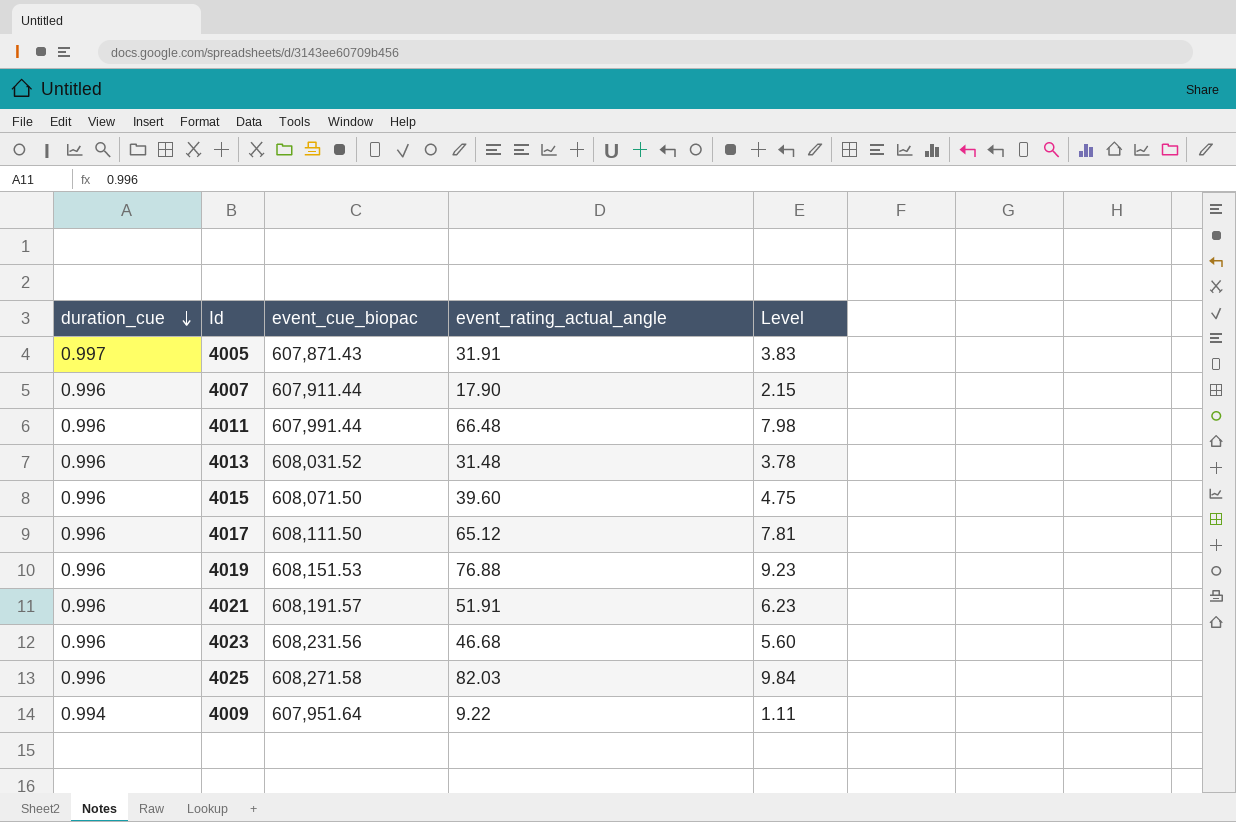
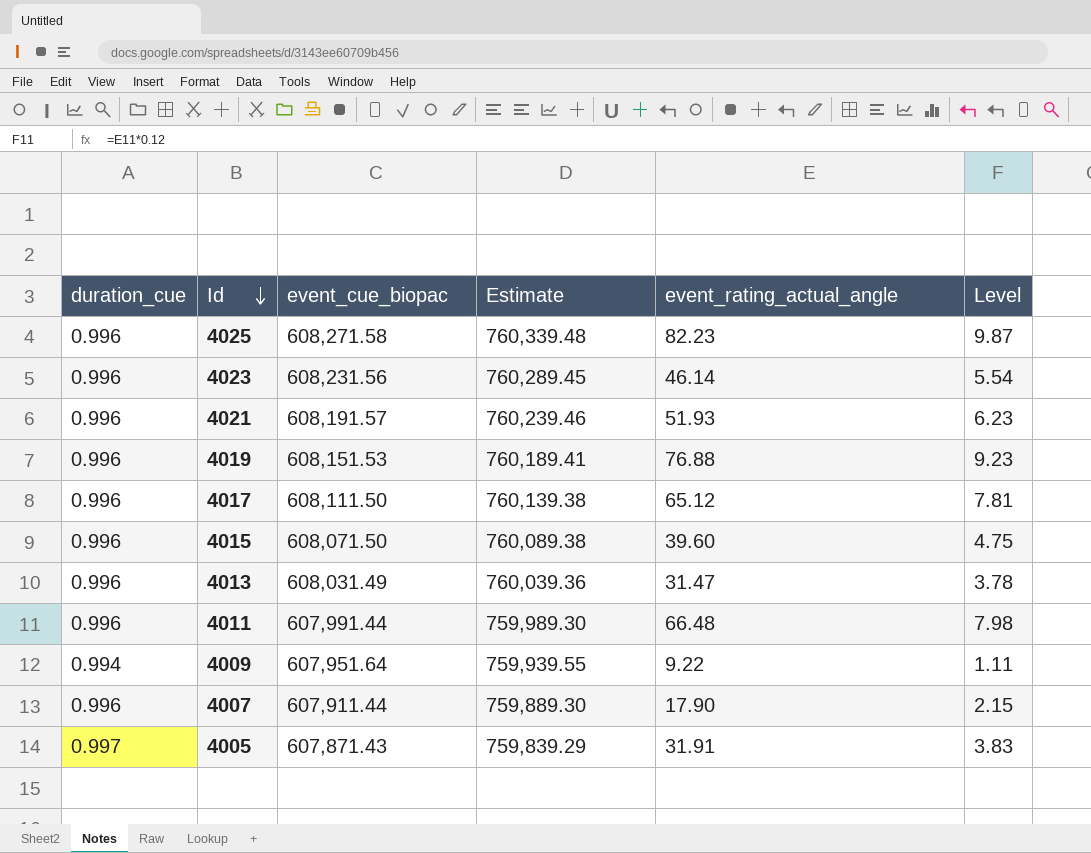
row order: duration_cue descending -> Id descending
column Estimate | formula: none -> [event_cue_biopac] * 1.25
4025 | event_rating_actual_angle: 82.03 -> 82.23
4025 | Level: 9.84 -> 9.87
4023 | event_rating_actual_angle: 46.68 -> 46.14
4023 | Level: 5.60 -> 5.54
4021 | event_rating_actual_angle: 51.91 -> 51.93
4013 | event_cue_biopac: 608,031.52 -> 608,031.49
4013 | event_rating_actual_angle: 31.48 -> 31.47

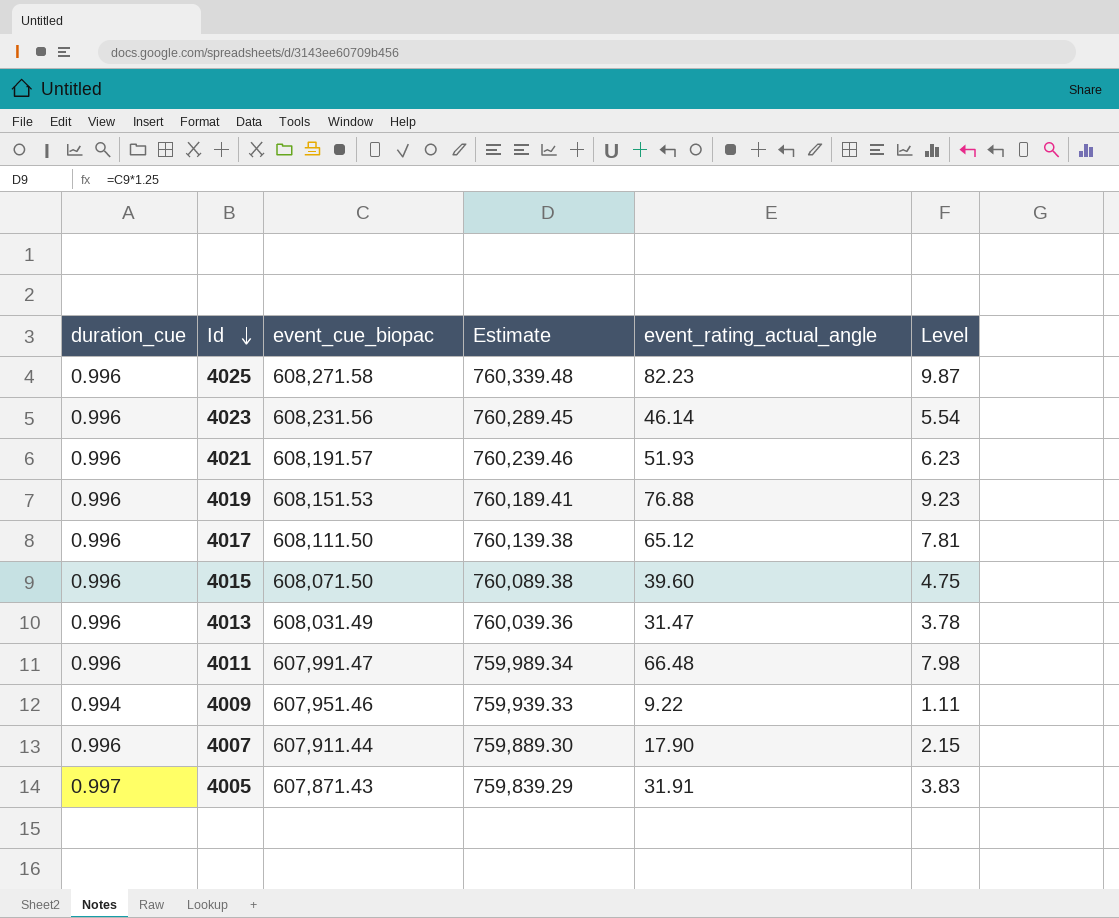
4011 | event_cue_biopac: 607,991.44 -> 607,991.47
4011 | Estimate: 759,989.30 -> 759,989.34
4009 | event_cue_biopac: 607,951.64 -> 607,951.46
4009 | Estimate: 759,939.55 -> 759,939.33

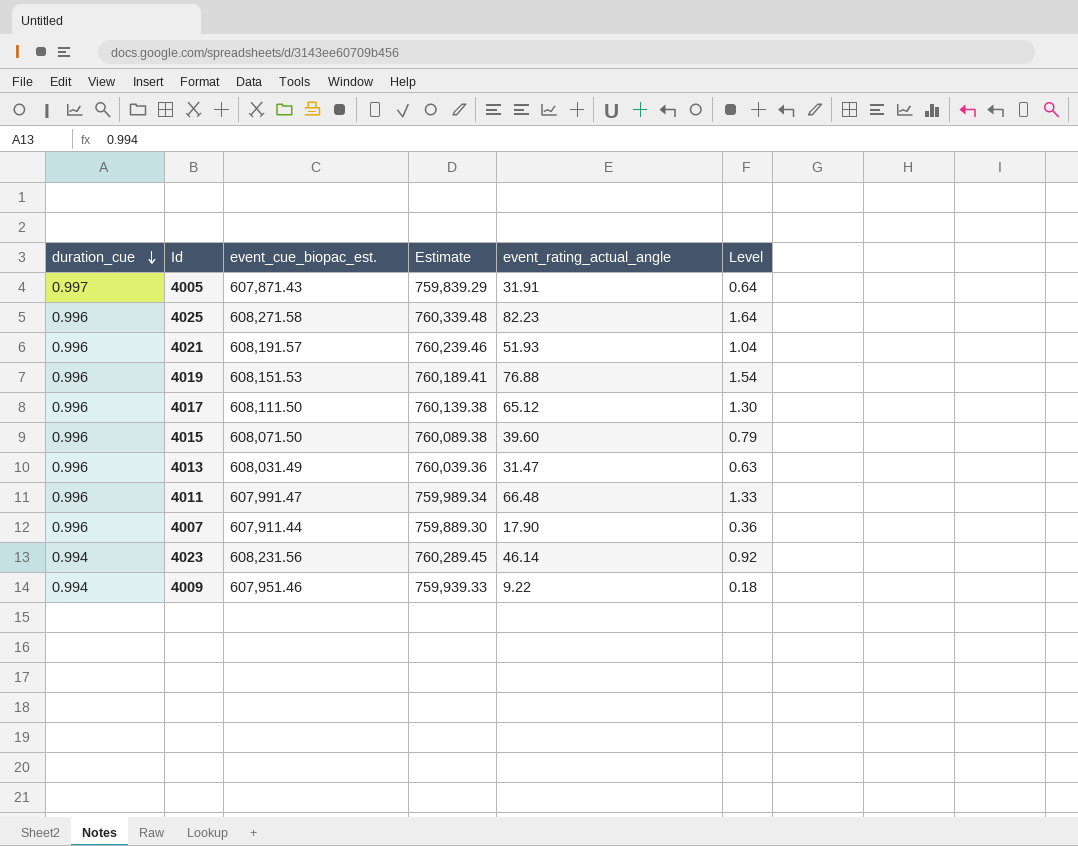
row order: Id descending -> duration_cue descending
column name: event_cue_biopac -> event_cue_biopac_est.
column Level | formula: [event_rating_actual_angle] * 0.12 -> [event_rating_actual_angle] * 0.02
4023 | duration_cue: 0.996 -> 0.994

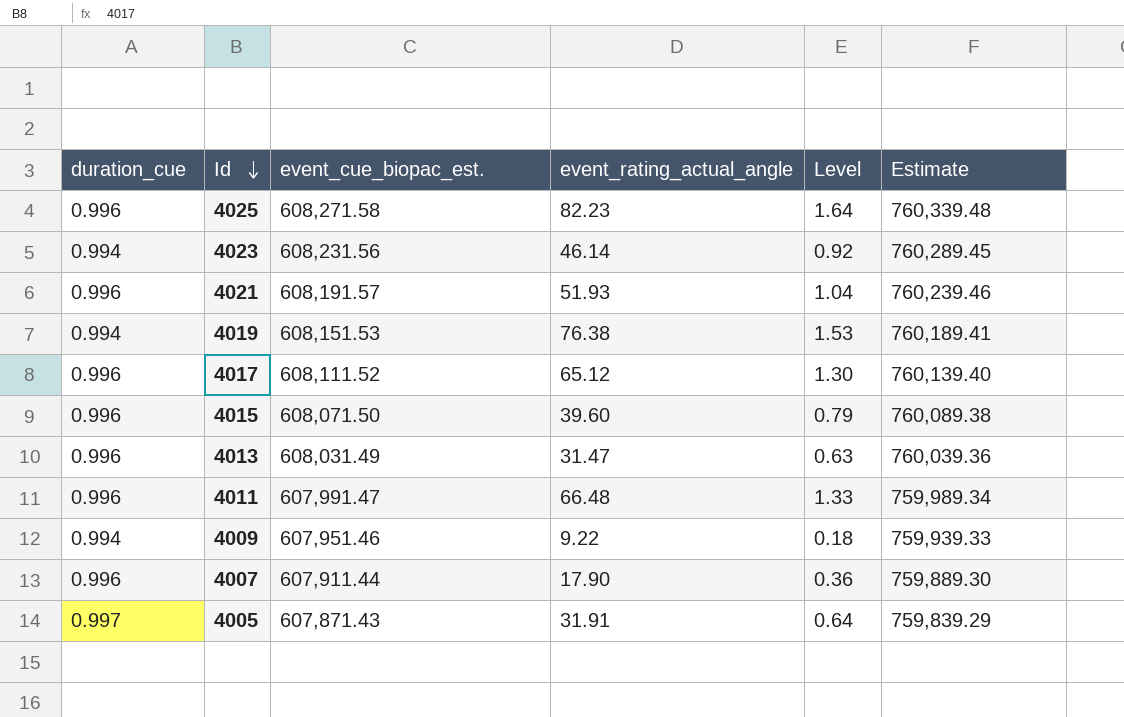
row order: duration_cue descending -> Id descending
column Estimate | position: 4 -> 6
4019 | duration_cue: 0.996 -> 0.994
4019 | event_rating_actual_angle: 76.88 -> 76.38
4019 | Level: 1.54 -> 1.53
4017 | event_cue_biopac_est.: 608,111.50 -> 608,111.52
4017 | Estimate: 760,139.38 -> 760,139.40

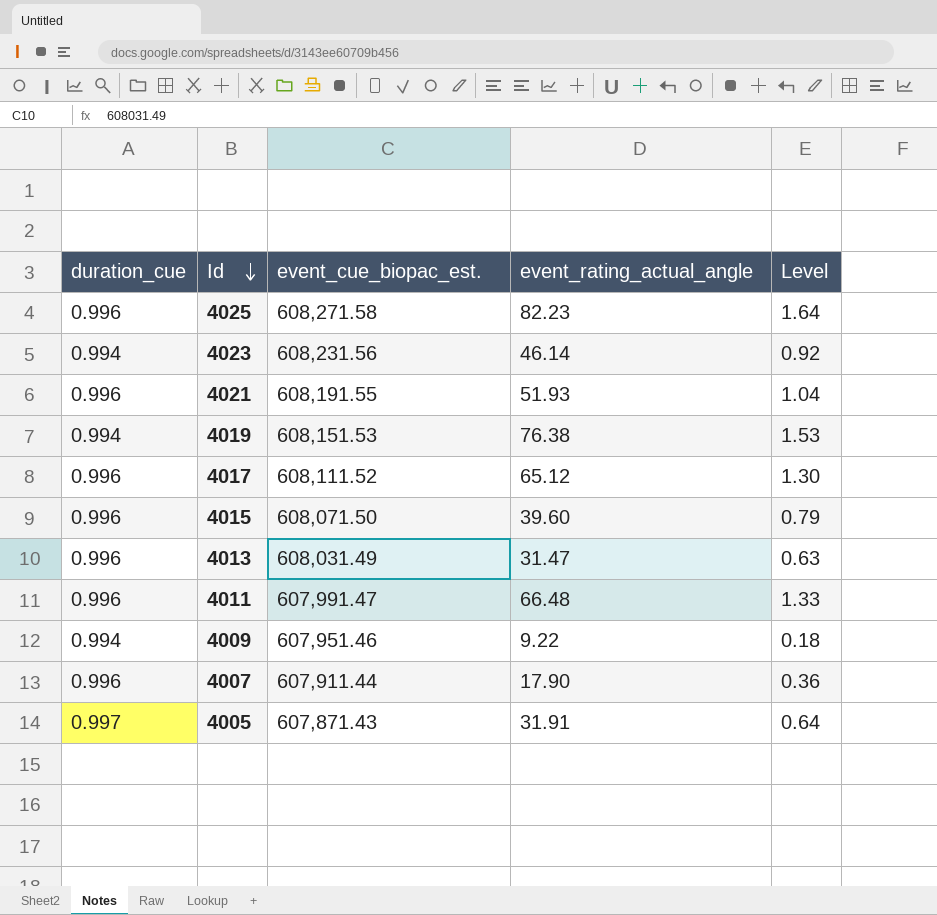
column Estimate | formula: [event_cue_biopac_est.] * 1.25 -> none
4021 | event_cue_biopac_est.: 608,191.57 -> 608,191.55

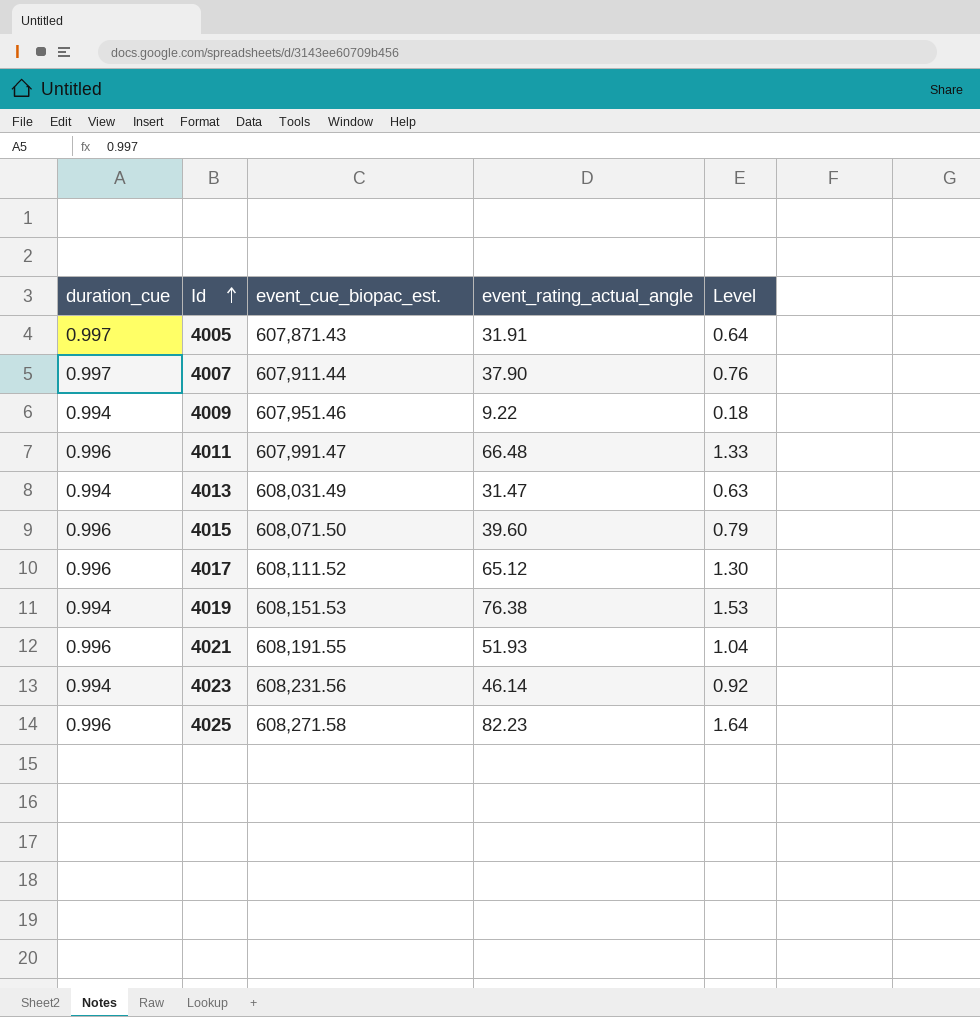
row order: Id descending -> Id ascending
4007 | duration_cue: 0.996 -> 0.997
4007 | event_rating_actual_angle: 17.90 -> 37.90
4007 | Level: 0.36 -> 0.76
4013 | duration_cue: 0.996 -> 0.994

